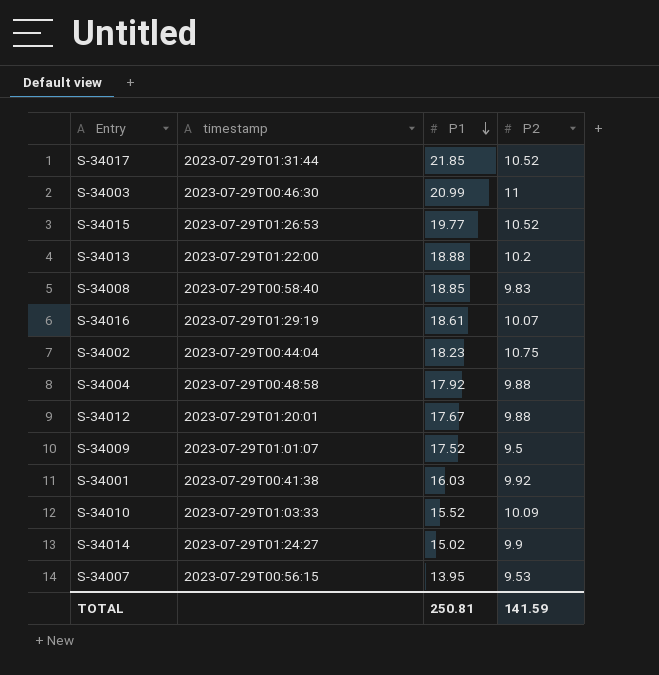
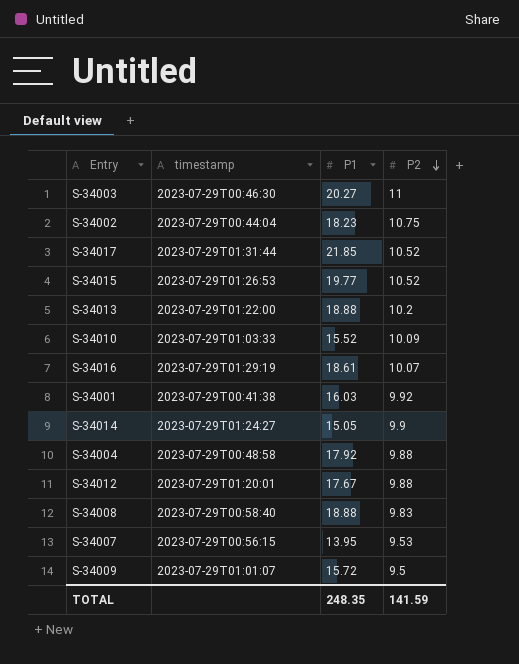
row order: P1 descending -> P2 descending
S-34003 | P1: 20.99 -> 20.27
S-34014 | P1: 15.02 -> 15.05
S-34008 | P1: 18.85 -> 18.88
S-34009 | P1: 17.52 -> 15.72
TOTAL | P1: 250.81 -> 248.35

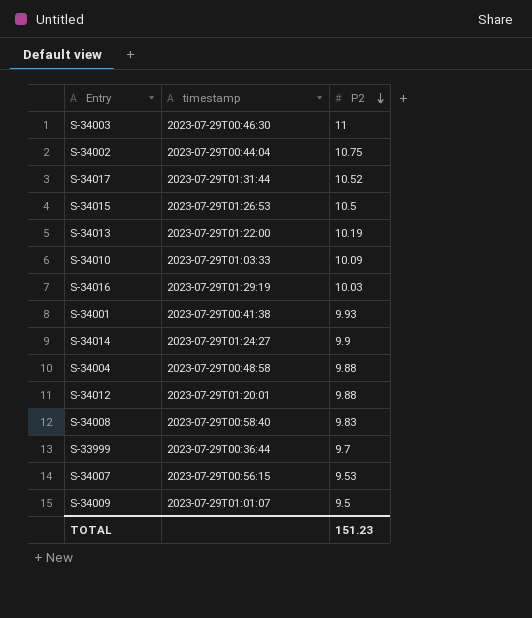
column P1 | position: 3 -> none
S-34015 | P2: 10.52 -> 10.5
S-34013 | P2: 10.2 -> 10.19
S-34016 | P2: 10.07 -> 10.03
S-34001 | P2: 9.92 -> 9.93
row S-33999: none -> 2023-07-29T00:36:44 | 9.7
TOTAL | P2: 141.59 -> 151.23

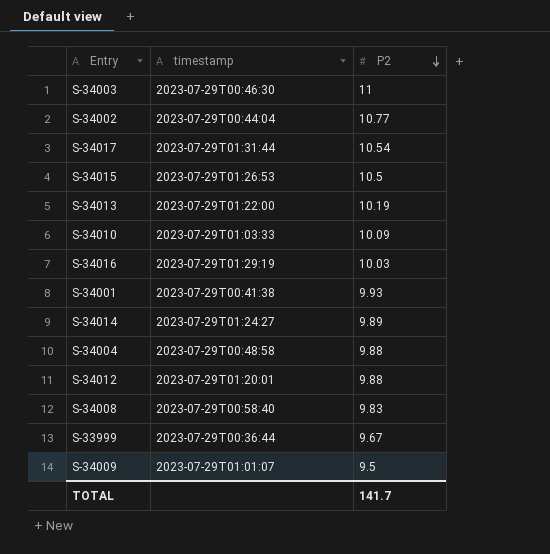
row S-34007: 2023-07-29T00:56:15 | 9.53 -> none
S-34002 | P2: 10.75 -> 10.77
S-34017 | P2: 10.52 -> 10.54
S-34014 | P2: 9.9 -> 9.89
S-33999 | P2: 9.7 -> 9.67
TOTAL | P2: 151.23 -> 141.7

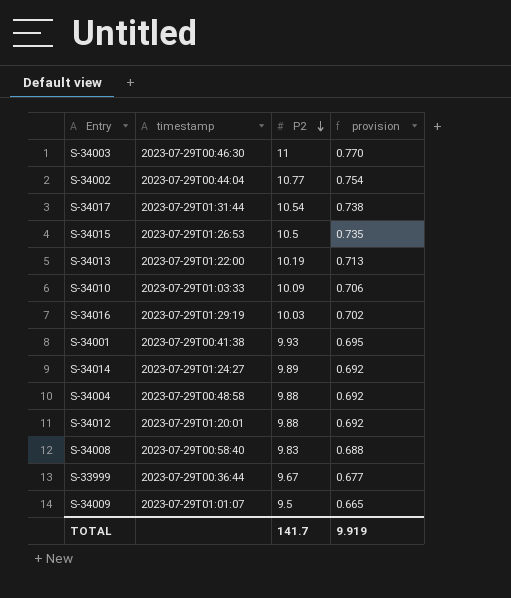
column provision | formula: none -> [P2] * 0.07

